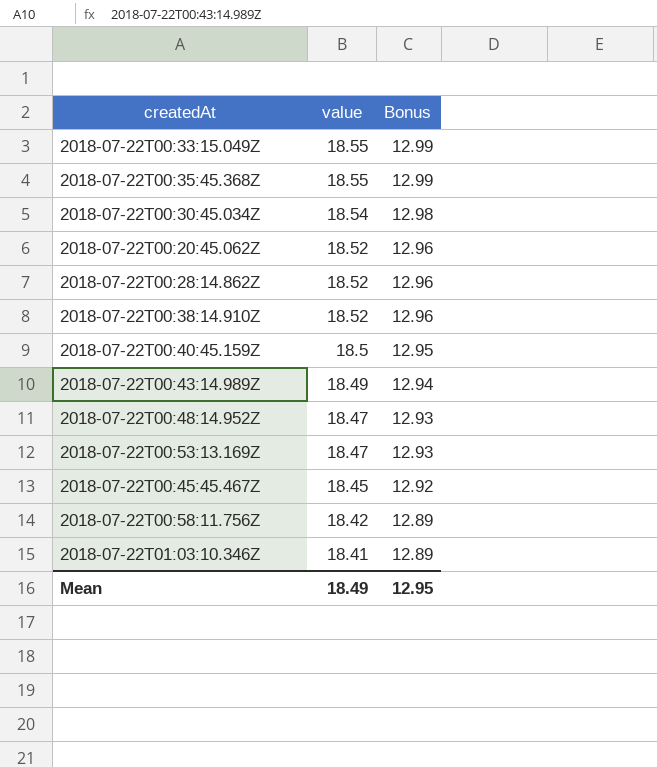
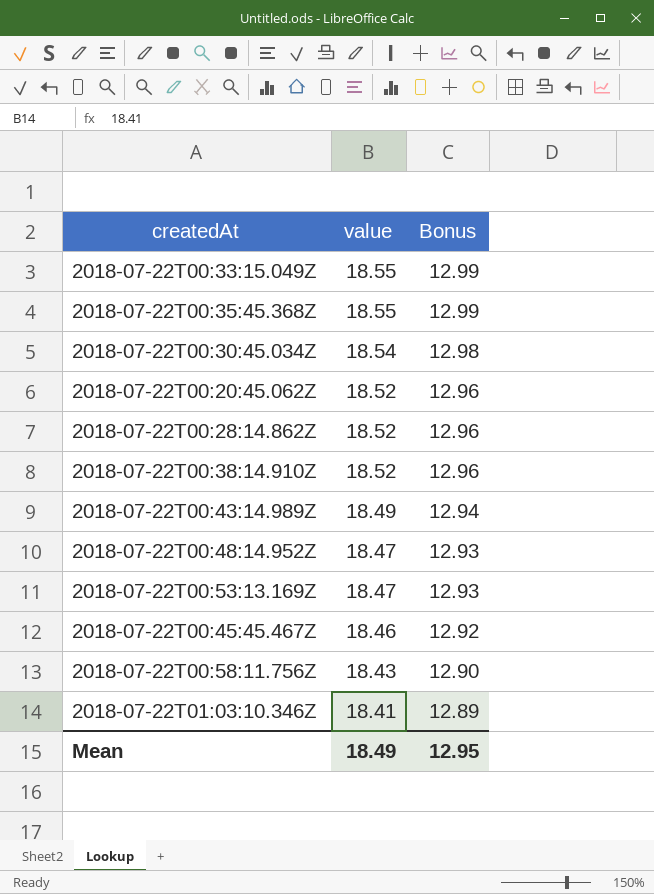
row 2018-07-22T00:40:45.159Z: 18.5 | 12.95 -> none
2018-07-22T00:45:45.467Z | value: 18.45 -> 18.46
2018-07-22T00:58:11.756Z | value: 18.42 -> 18.43
2018-07-22T00:58:11.756Z | Bonus: 12.89 -> 12.90

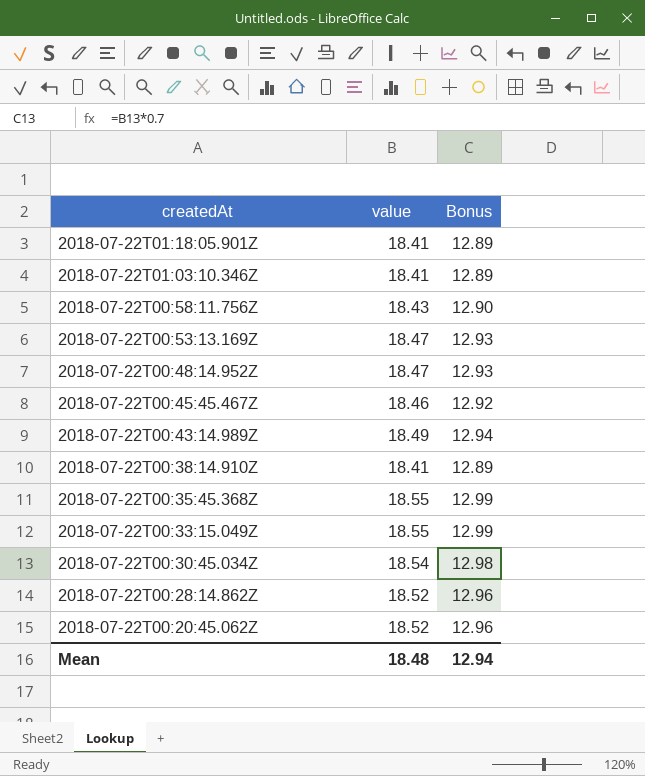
row order: value descending -> createdAt descending
row 2018-07-22T01:18:05.901Z: none -> 18.41 | 12.89
2018-07-22T00:38:14.910Z | value: 18.52 -> 18.41
2018-07-22T00:38:14.910Z | Bonus: 12.96 -> 12.89
Mean | value: 18.49 -> 18.48
Mean | Bonus: 12.95 -> 12.94

